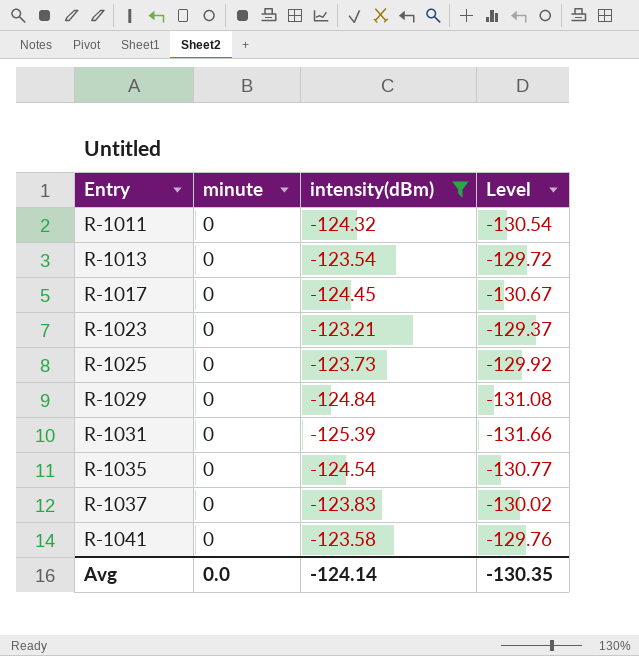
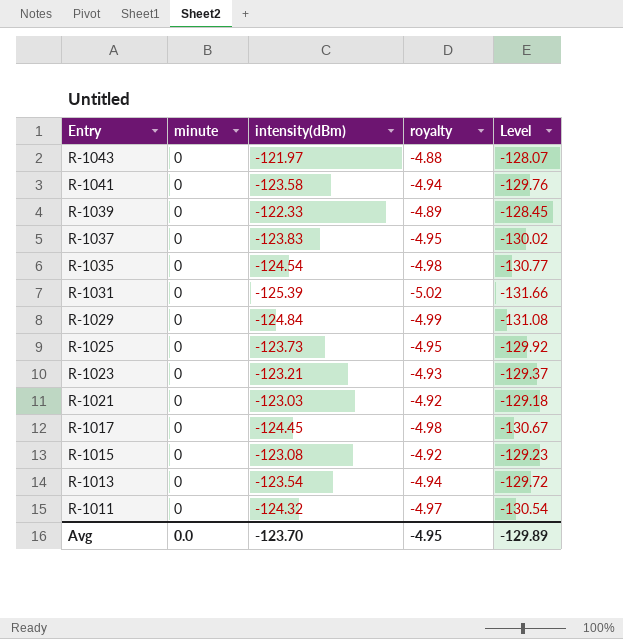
filter: intensity(dBm) <= -123.21 -> none
row order: Entry ascending -> Entry descending
column royalty | formula: none -> [intensity(dBm)] * 0.04
Avg | intensity(dBm): -124.14 -> -123.70
Avg | Level: -130.35 -> -129.89

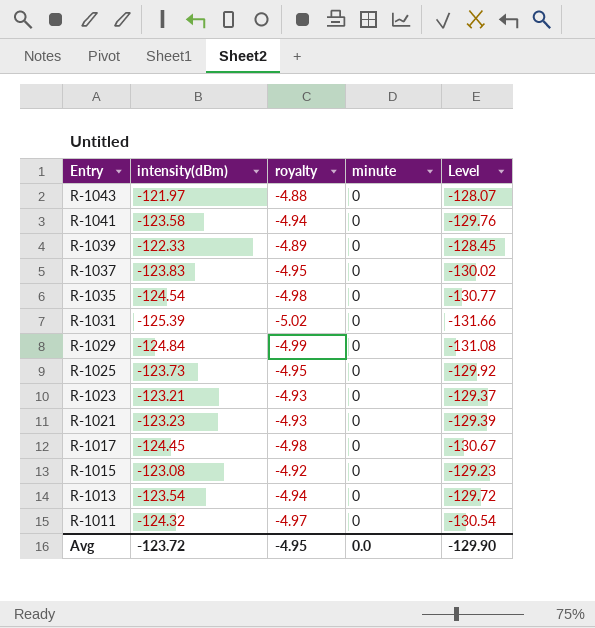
column minute | position: 2 -> 4
R-1021 | intensity(dBm): -123.03 -> -123.23
R-1021 | royalty: -4.92 -> -4.93
R-1021 | Level: -129.18 -> -129.39
Avg | intensity(dBm): -123.70 -> -123.72
Avg | Level: -129.89 -> -129.90

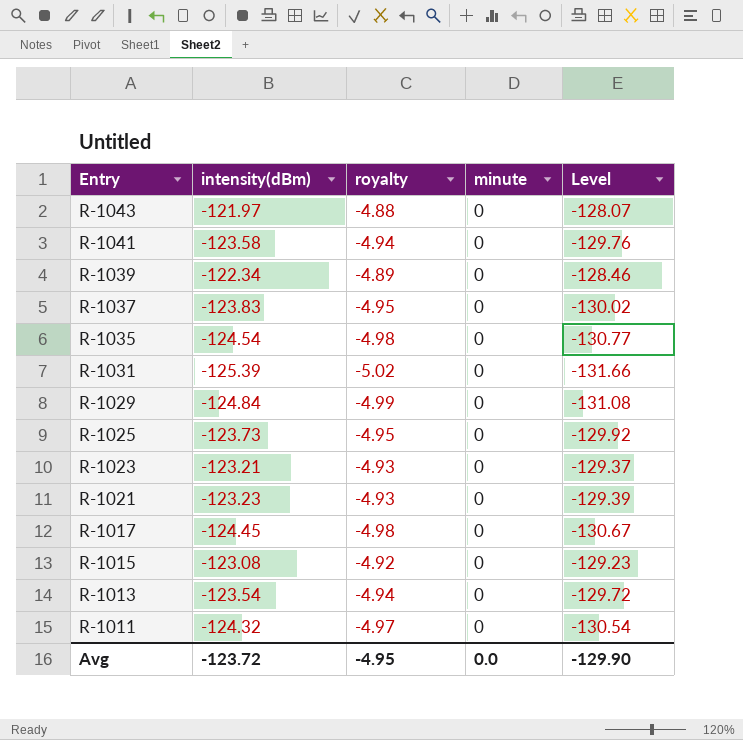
R-1039 | intensity(dBm): -122.33 -> -122.34
R-1039 | Level: -128.45 -> -128.46

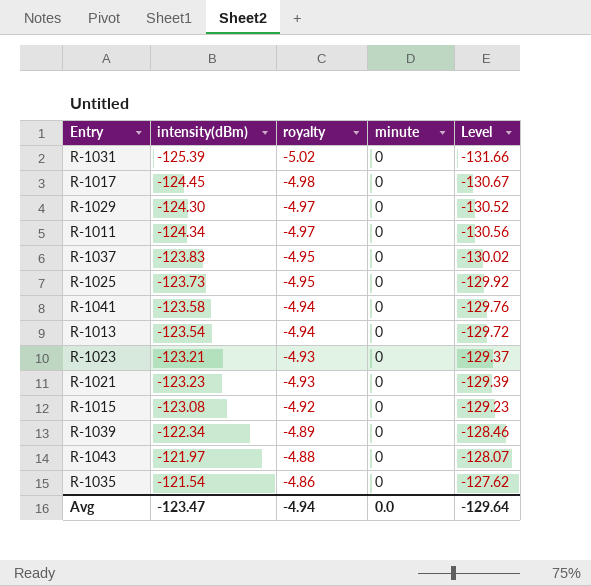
row order: Entry descending -> royalty ascending
R-1029 | intensity(dBm): -124.84 -> -124.30
R-1029 | royalty: -4.99 -> -4.97
R-1029 | Level: -131.08 -> -130.52
R-1011 | intensity(dBm): -124.32 -> -124.34
R-1011 | Level: -130.54 -> -130.56
R-1035 | intensity(dBm): -124.54 -> -121.54
R-1035 | royalty: -4.98 -> -4.86
R-1035 | Level: -130.77 -> -127.62
Avg | intensity(dBm): -123.72 -> -123.47
Avg | royalty: -4.95 -> -4.94
Avg | Level: -129.90 -> -129.64

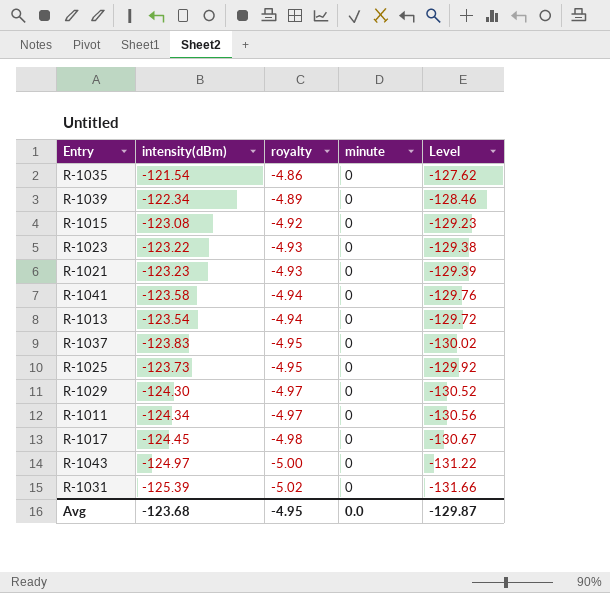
row order: royalty ascending -> royalty descending
R-1023 | intensity(dBm): -123.21 -> -123.22
R-1023 | Level: -129.37 -> -129.38
R-1043 | intensity(dBm): -121.97 -> -124.97
R-1043 | royalty: -4.88 -> -5.00
R-1043 | Level: -128.07 -> -131.22
Avg | intensity(dBm): -123.47 -> -123.68
Avg | royalty: -4.94 -> -4.95
Avg | Level: -129.64 -> -129.87

